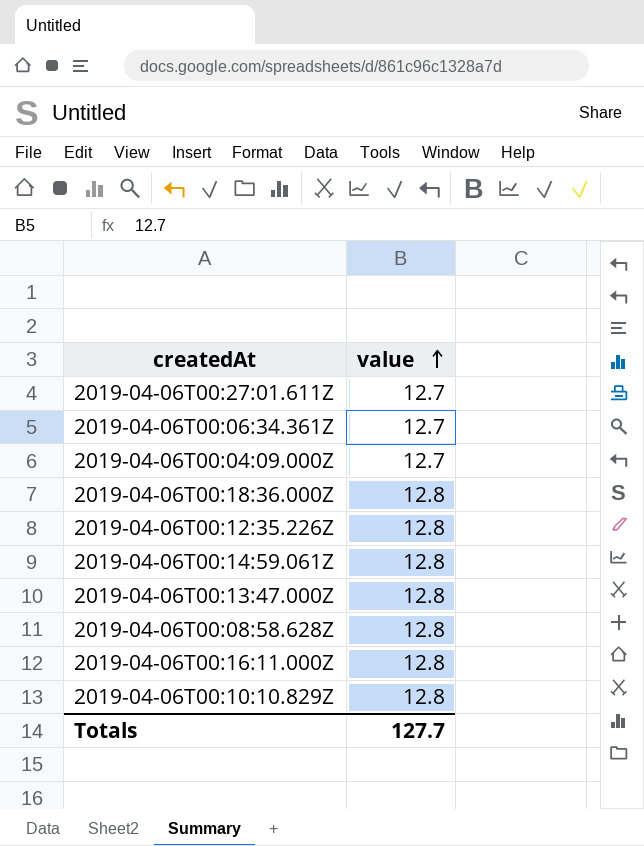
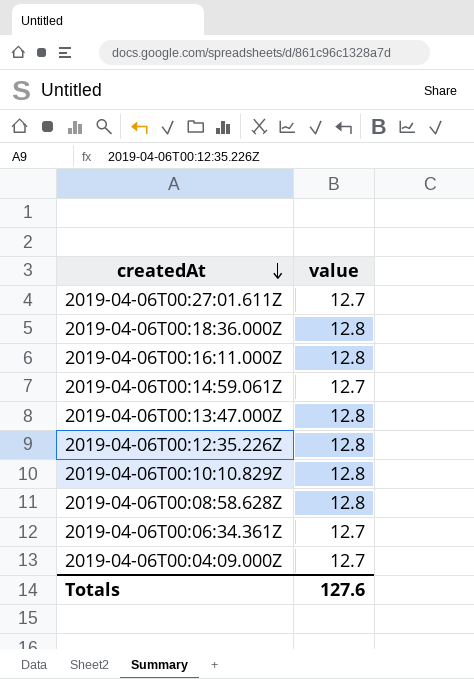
row order: value ascending -> createdAt descending
2019-04-06T00:14:59.061Z | value: 12.8 -> 12.7
Totals | value: 127.7 -> 127.6

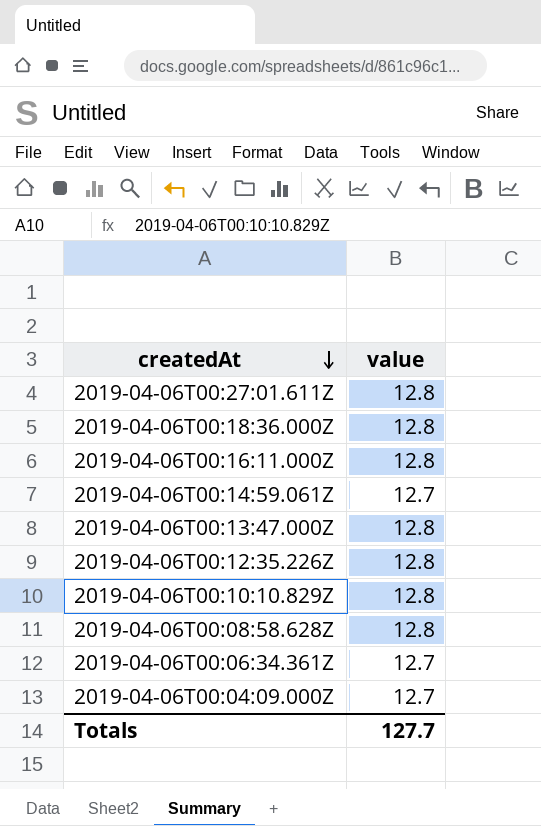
2019-04-06T00:27:01.611Z | value: 12.7 -> 12.8
Totals | value: 127.6 -> 127.7

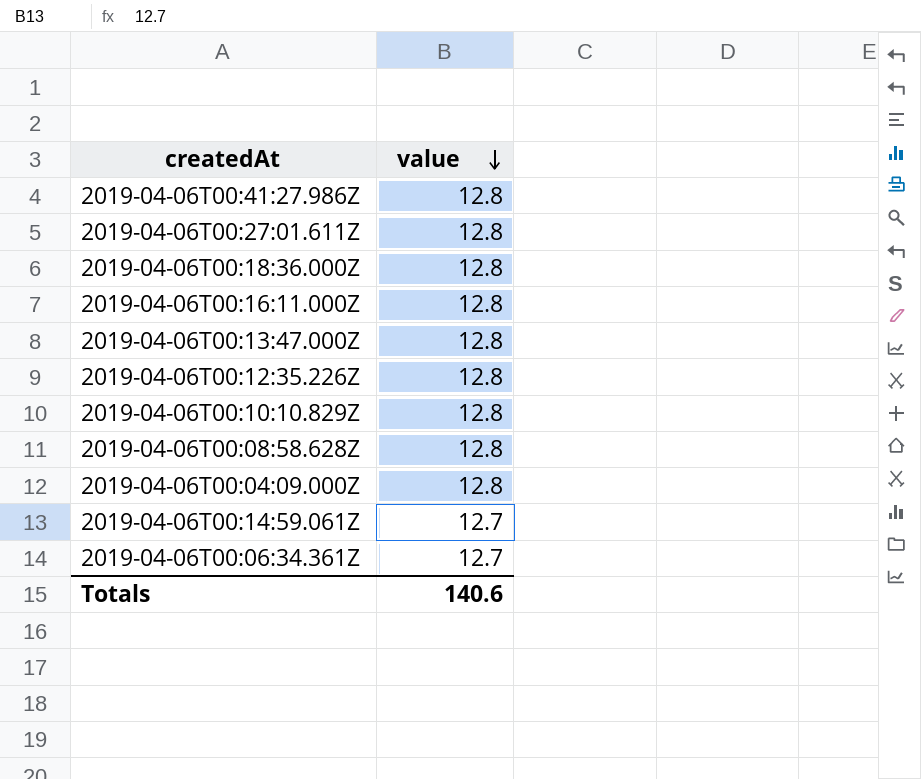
row order: createdAt descending -> value descending
row 2019-04-06T00:41:27.986Z: none -> 12.8
2019-04-06T00:04:09.000Z | value: 12.7 -> 12.8
Totals | value: 127.7 -> 140.6

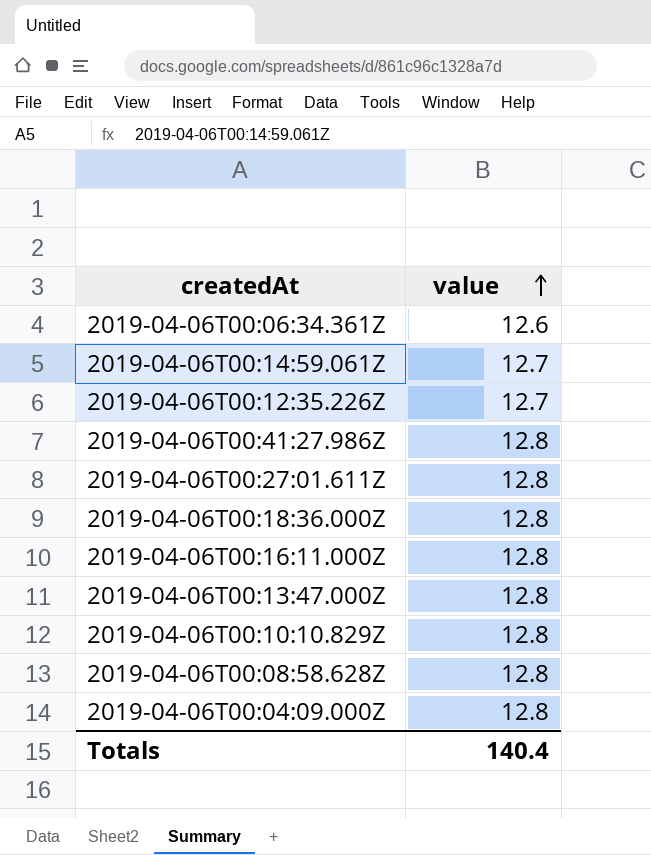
row order: value descending -> value ascending
2019-04-06T00:06:34.361Z | value: 12.7 -> 12.6
2019-04-06T00:12:35.226Z | value: 12.8 -> 12.7
Totals | value: 140.6 -> 140.4

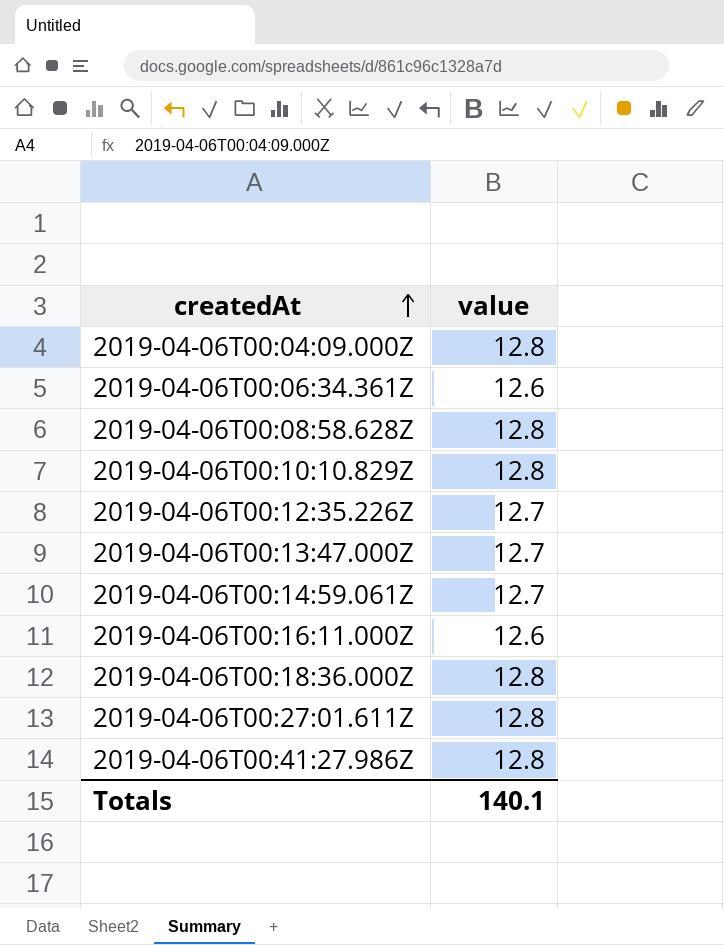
row order: value ascending -> createdAt ascending
2019-04-06T00:13:47.000Z | value: 12.8 -> 12.7
2019-04-06T00:16:11.000Z | value: 12.8 -> 12.6
Totals | value: 140.4 -> 140.1

